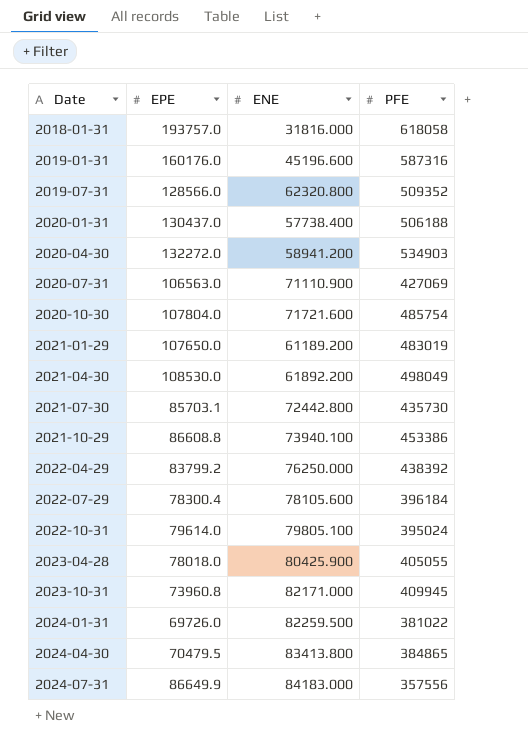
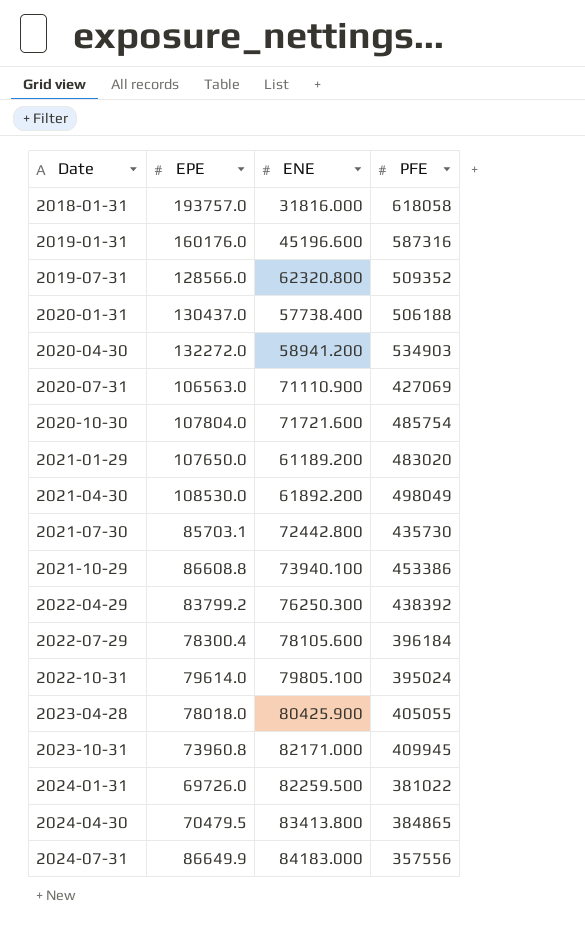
2021-01-29 | PFE: 483019 -> 483020
2022-04-29 | ENE: 76250.000 -> 76250.300

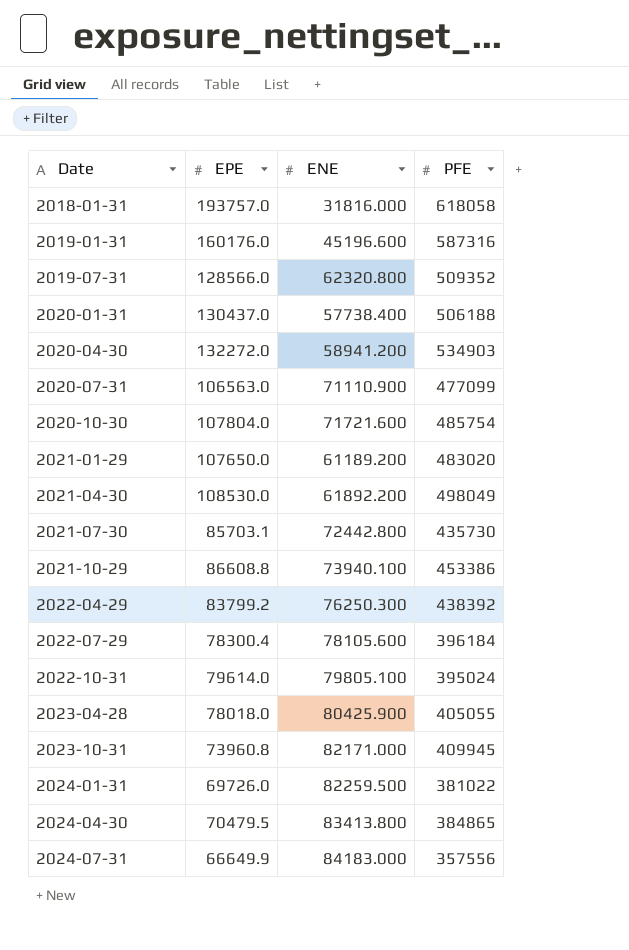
2020-07-31 | PFE: 427069 -> 477099
2024-07-31 | EPE: 86649.9 -> 66649.9

